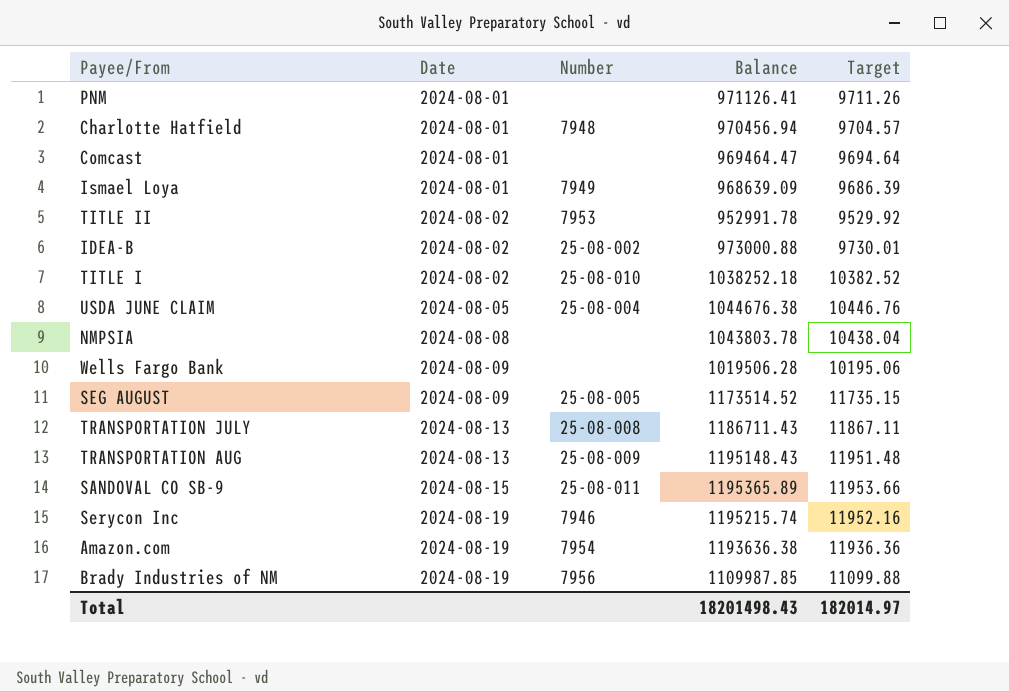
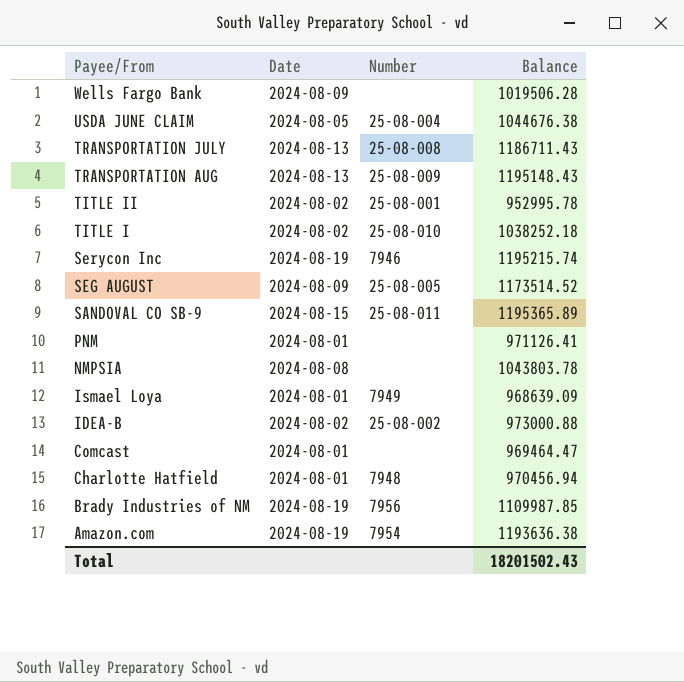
row order: Date ascending -> Payee/From descending
column Target | formula: [Balance] * 0.01 -> none
TITLE II | Number: 7953 -> 25-08-001
TITLE II | Balance: 952991.78 -> 952995.78
Total | Balance: 18201498.43 -> 18201502.43

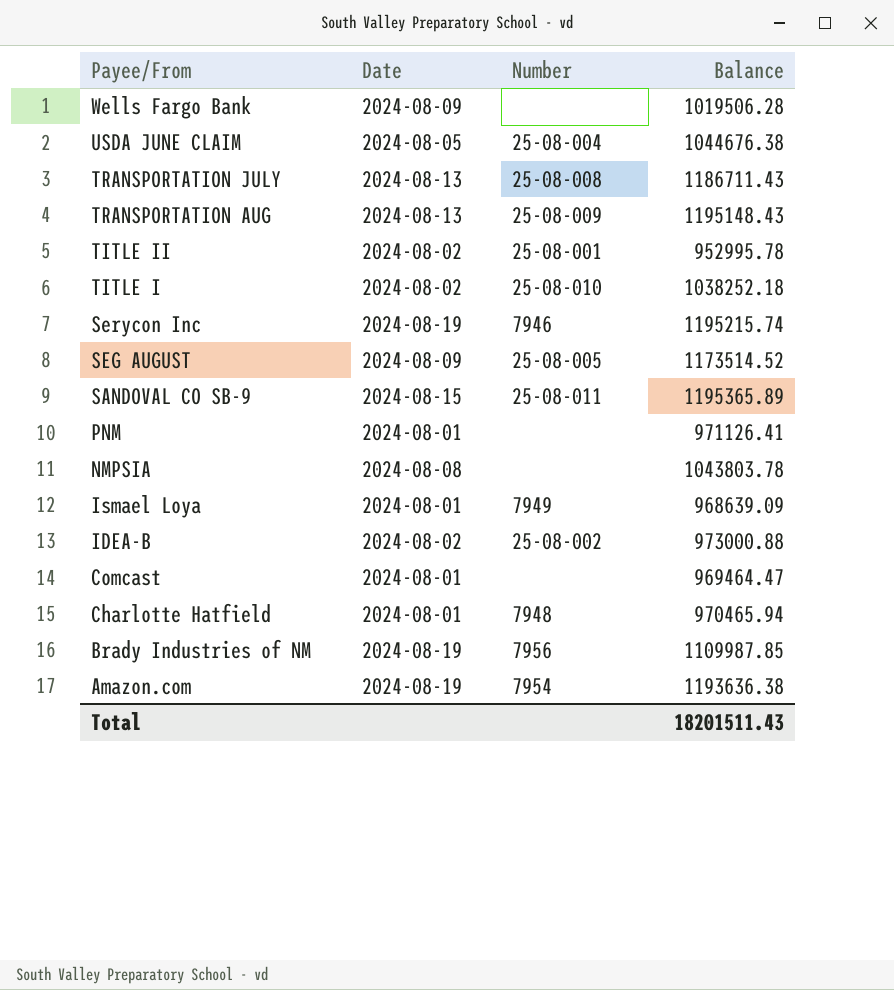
Charlotte Hatfield | Balance: 970456.94 -> 970465.94
Total | Balance: 18201502.43 -> 18201511.43

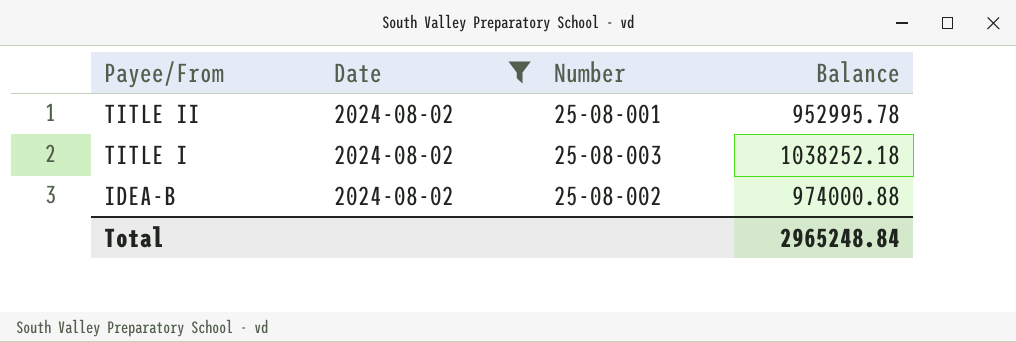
filter: none -> Date = 2024-08-02
TITLE I | Number: 25-08-010 -> 25-08-003
IDEA-B | Balance: 973000.88 -> 974000.88
Total | Balance: 18201511.43 -> 2965248.84

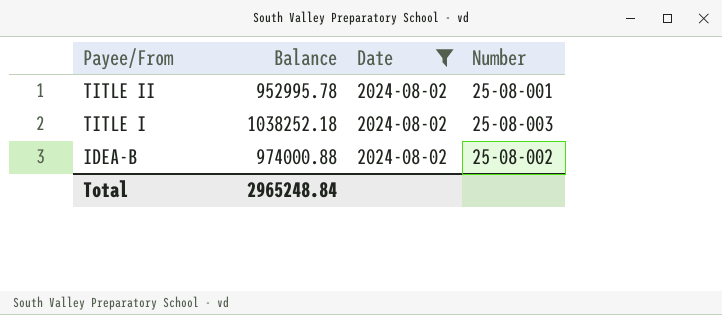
column Balance | position: 4 -> 2

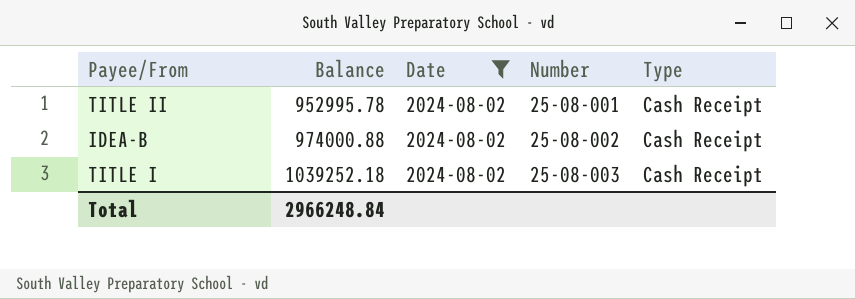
row order: Payee/From descending -> Balance ascending
column Type | position: none -> 5
TITLE I | Balance: 1038252.18 -> 1039252.18
Total | Balance: 2965248.84 -> 2966248.84

